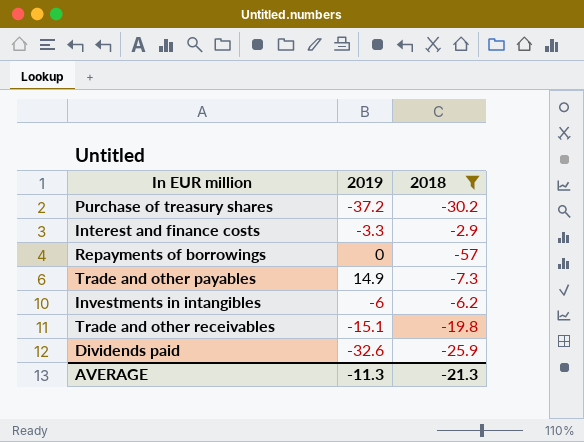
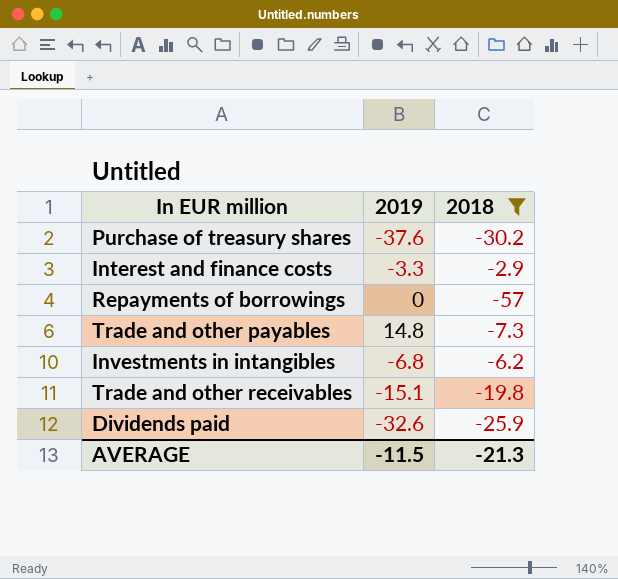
Purchase of treasury shares | 2019: -37.2 -> -37.6
Trade and other payables | 2019: 14.9 -> 14.8
Investments in intangibles | 2019: -6 -> -6.8
AVERAGE | 2019: -11.3 -> -11.5

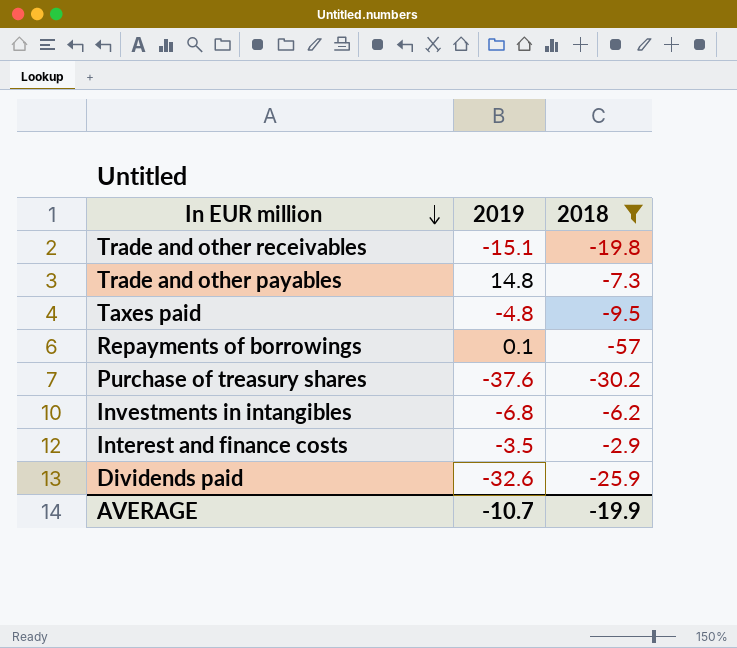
row order: none -> In EUR million descending
row Taxes paid: none -> -4.8 | -9.5
Repayments of borrowings | 2019: 0 -> 0.1
Interest and finance costs | 2019: -3.3 -> -3.5
AVERAGE | 2019: -11.5 -> -10.7
AVERAGE | 2018: -21.3 -> -19.9

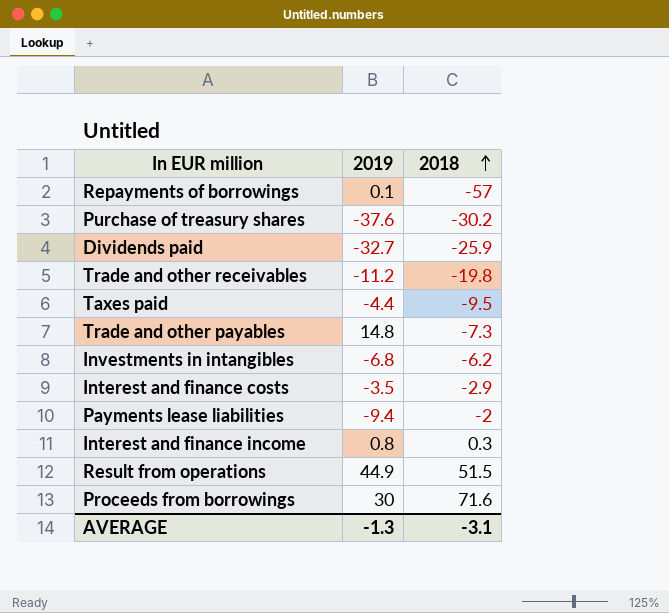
filter: 2018 <= -2.9 -> none
row order: In EUR million descending -> 2018 ascending
Dividends paid | 2019: -32.6 -> -32.7
Trade and other receivables | 2019: -15.1 -> -11.2
Taxes paid | 2019: -4.8 -> -4.4
AVERAGE | 2019: -10.7 -> -1.3
AVERAGE | 2018: -19.9 -> -3.1

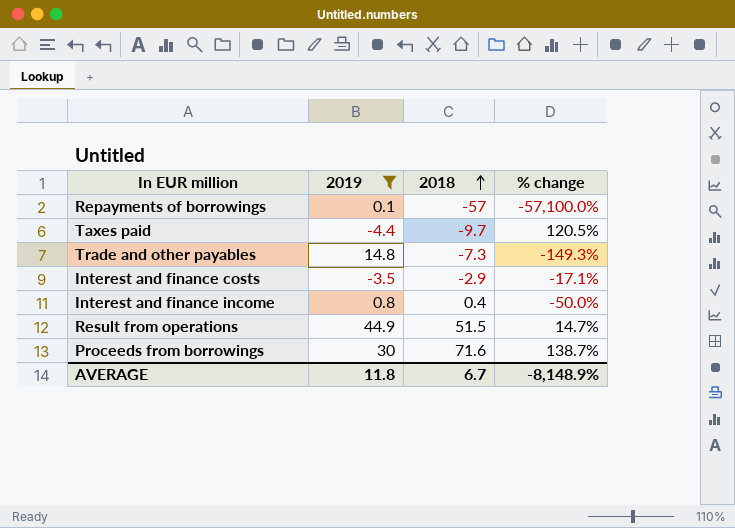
filter: none -> 2019 >= -4.4
column % change | formula: none -> ([2018] - [2019]) / [2019]
Taxes paid | 2018: -9.5 -> -9.7
Interest and finance income | 2018: 0.3 -> 0.4
AVERAGE | 2019: -1.3 -> 11.8
AVERAGE | 2018: -3.1 -> 6.7

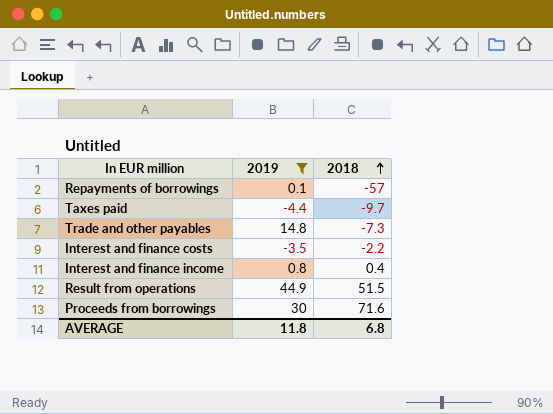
column % change | formula: ([2018] - [2019]) / [2019] -> none
Interest and finance costs | 2018: -2.9 -> -2.2
AVERAGE | 2018: 6.7 -> 6.8

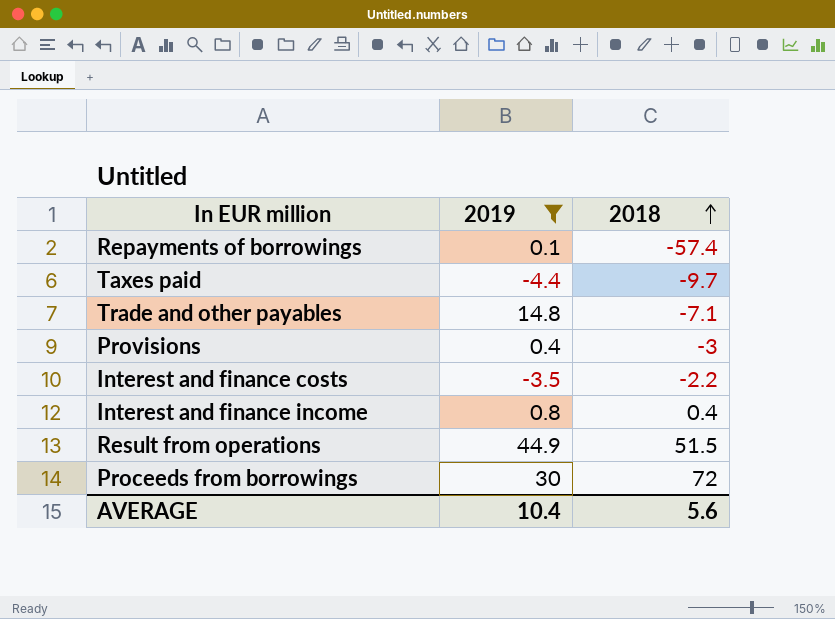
Repayments of borrowings | 2018: -57 -> -57.4
Trade and other payables | 2018: -7.3 -> -7.1
row Provisions: none -> 0.4 | -3
Proceeds from borrowings | 2018: 71.6 -> 72
AVERAGE | 2019: 11.8 -> 10.4
AVERAGE | 2018: 6.8 -> 5.6

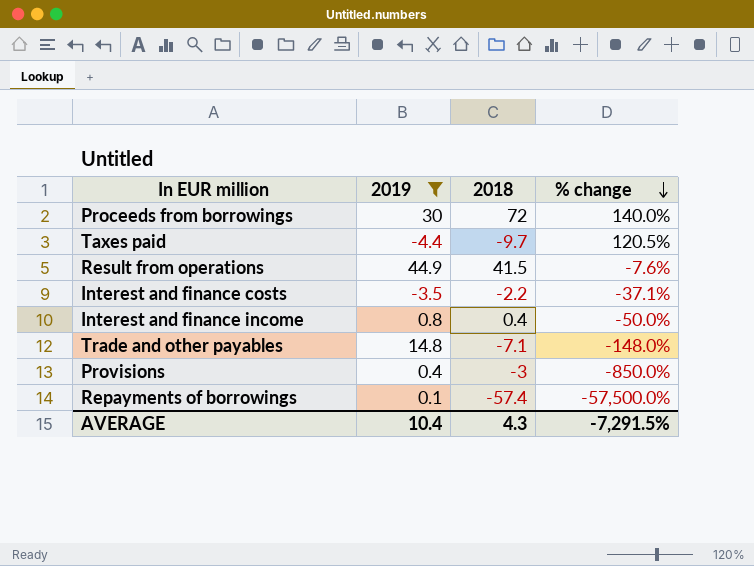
row order: 2018 ascending -> % change descending
column % change | formula: none -> ([2018] - [2019]) / [2019]
Result from operations | 2018: 51.5 -> 41.5
AVERAGE | 2018: 5.6 -> 4.3

